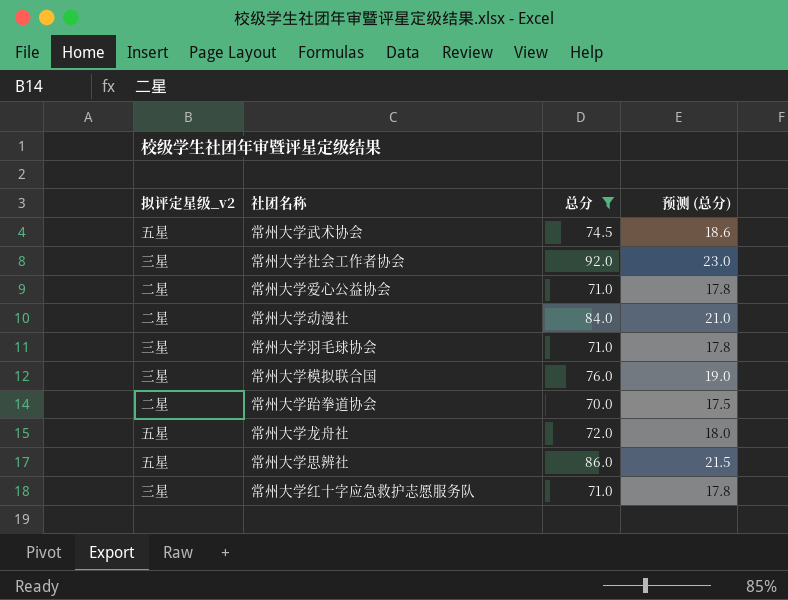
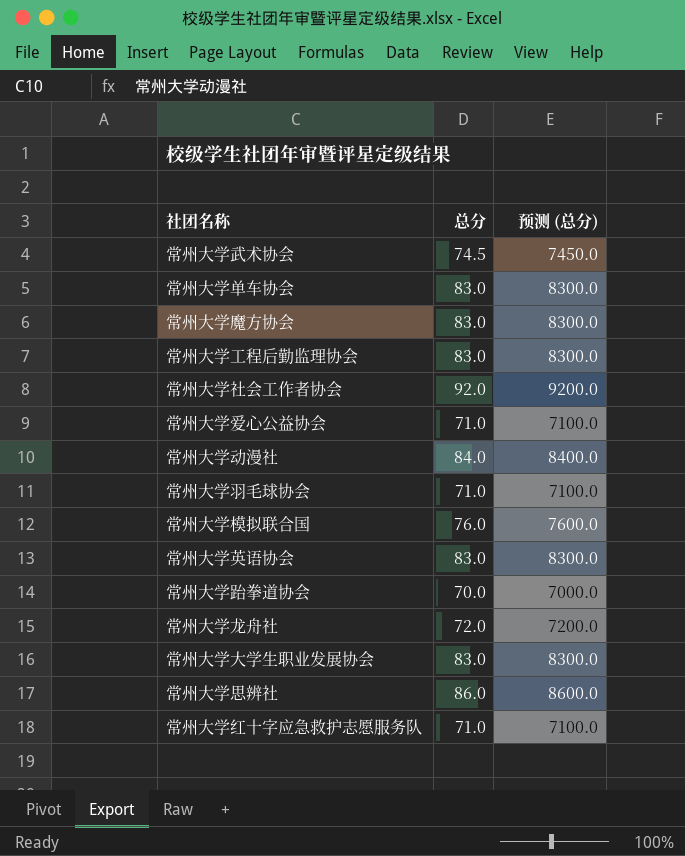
filter: 总分 != 83.0 -> none
column 拟评定星级_v2 | position: 1 -> none
column 预测 (总分) | formula: [总分] * 0.25 -> [总分] * 100

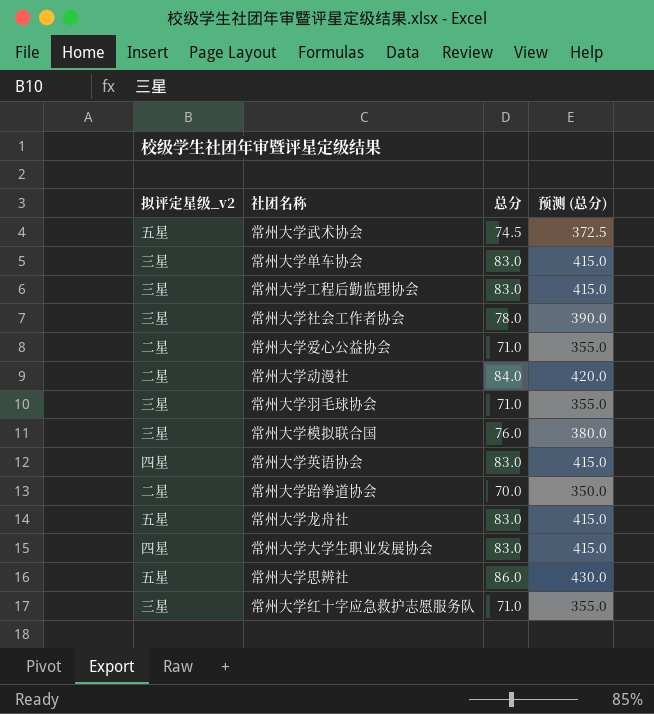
column 拟评定星级_v2 | position: none -> 1
column 预测 (总分) | formula: [总分] * 100 -> [总分] * 5
row 常州大学魔方协会: 83.0 | 8300.0 -> none
常州大学社会工作者协会 | 总分: 92.0 -> 78.0
常州大学龙舟社 | 总分: 72.0 -> 83.0

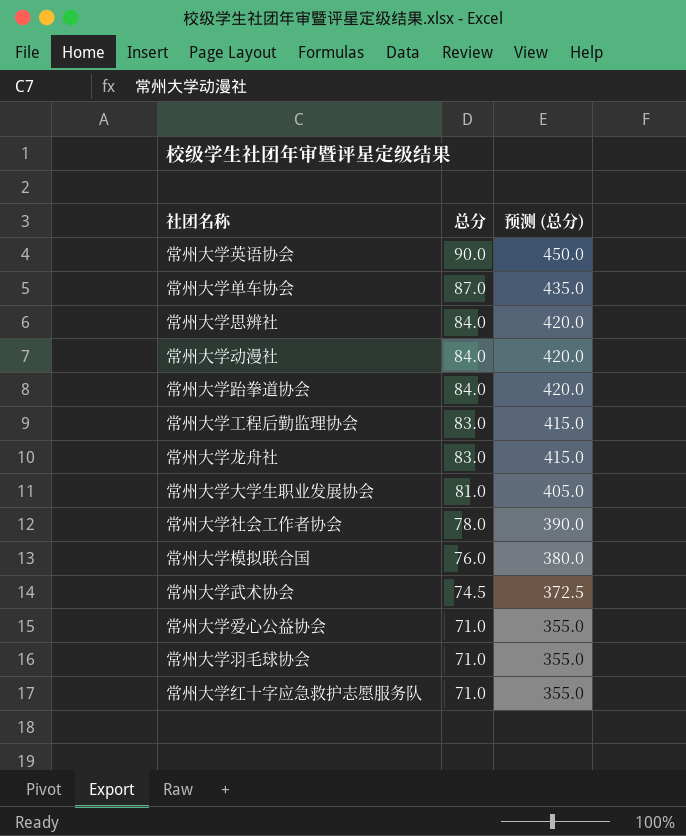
row order: none -> 总分 descending
column 拟评定星级_v2 | position: 1 -> none
常州大学英语协会 | 总分: 83.0 -> 90.0
常州大学英语协会 | 预测 (总分): 415.0 -> 450.0
常州大学单车协会 | 总分: 83.0 -> 87.0
常州大学单车协会 | 预测 (总分): 415.0 -> 435.0
常州大学思辨社 | 总分: 86.0 -> 84.0
常州大学思辨社 | 预测 (总分): 430.0 -> 420.0
常州大学跆拳道协会 | 总分: 70.0 -> 84.0
常州大学跆拳道协会 | 预测 (总分): 350.0 -> 420.0
常州大学大学生职业发展协会 | 总分: 83.0 -> 81.0
常州大学大学生职业发展协会 | 预测 (总分): 415.0 -> 405.0

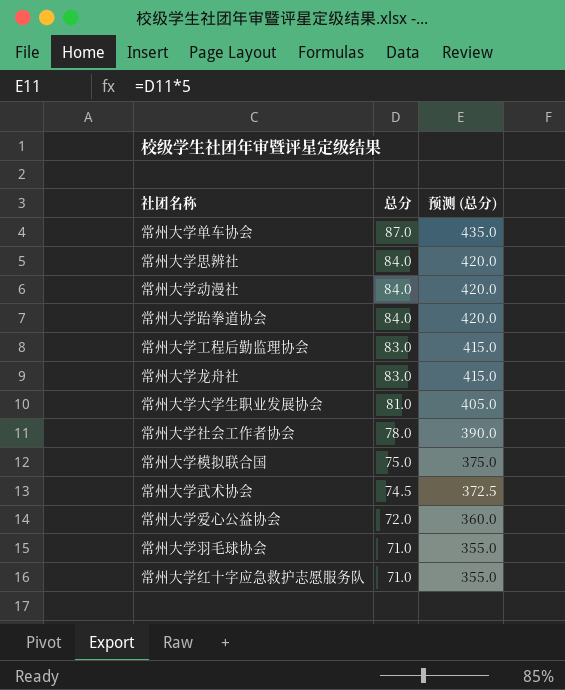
row 常州大学英语协会: 90.0 | 450.0 -> none
常州大学模拟联合国 | 总分: 76.0 -> 75.0
常州大学模拟联合国 | 预测 (总分): 380.0 -> 375.0
常州大学爱心公益协会 | 总分: 71.0 -> 72.0
常州大学爱心公益协会 | 预测 (总分): 355.0 -> 360.0

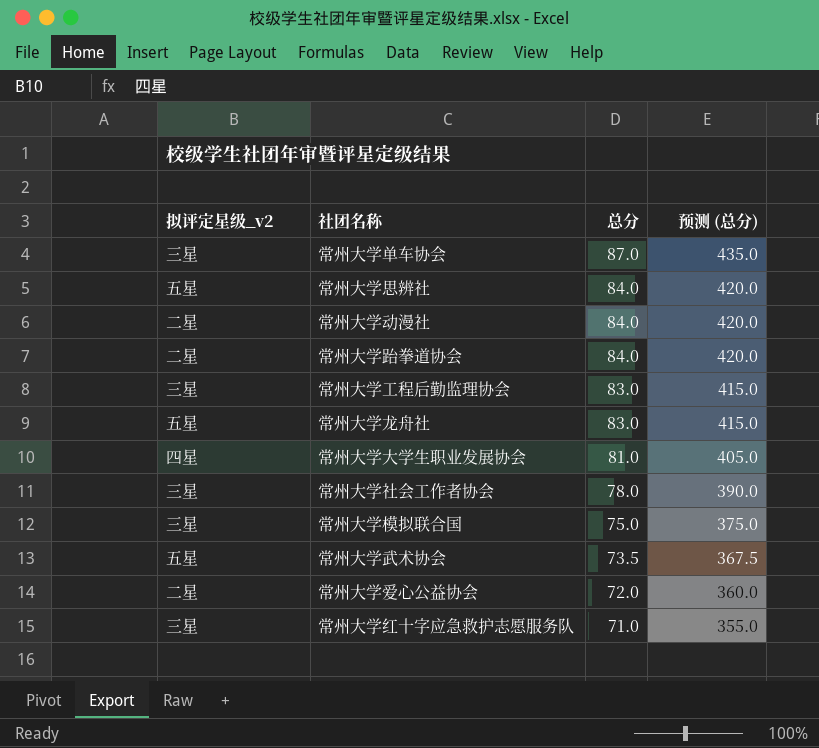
column 拟评定星级_v2 | position: none -> 1
row 常州大学羽毛球协会: 71.0 | 355.0 -> none
常州大学武术协会 | 总分: 74.5 -> 73.5
常州大学武术协会 | 预测 (总分): 372.5 -> 367.5

